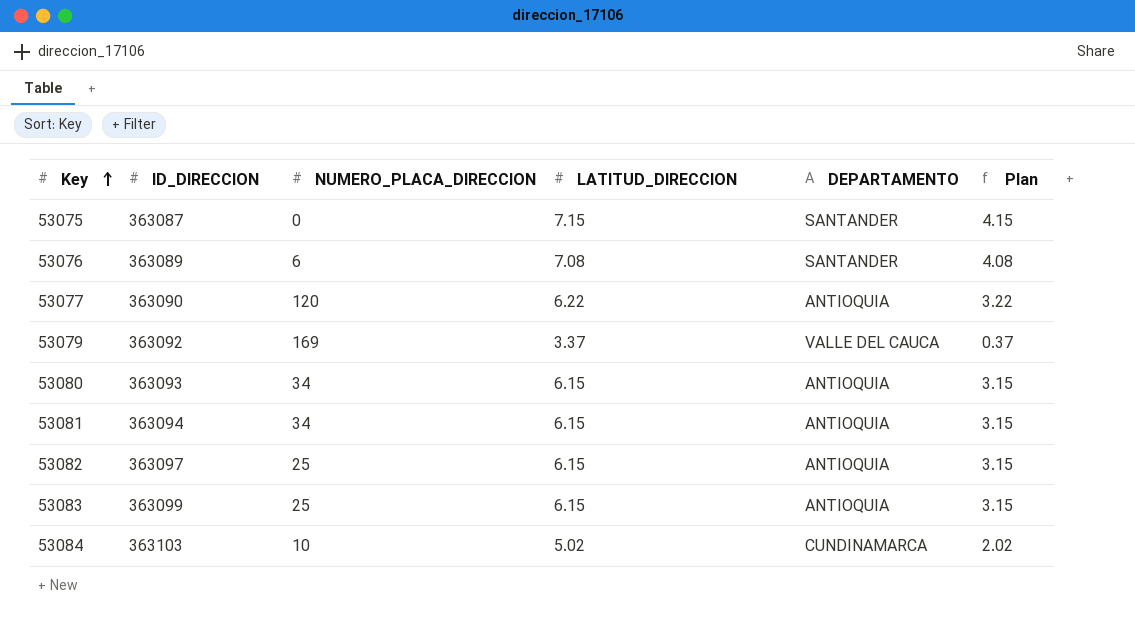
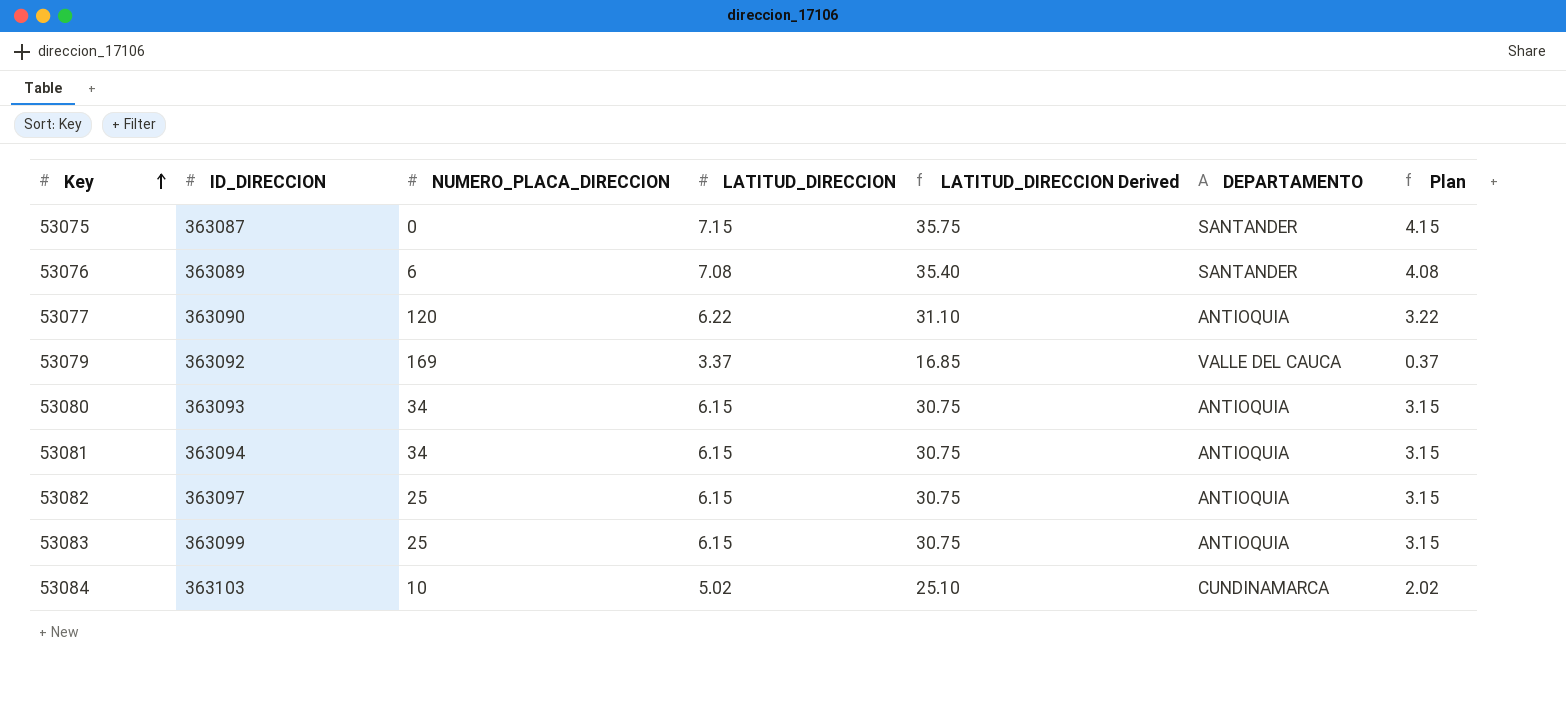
column LATITUD_DIRECCION Derived | formula: none -> [LATITUD_DIRECCION] * 5

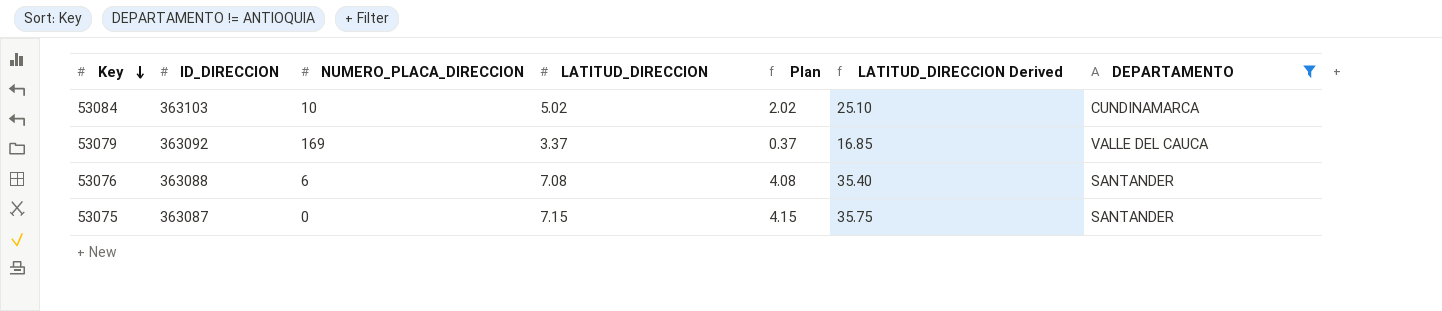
filter: none -> DEPARTAMENTO != ANTIOQUIA
row order: Key ascending -> Key descending
column Plan | position: 7 -> 5
53076 | ID_DIRECCION: 363089 -> 363088

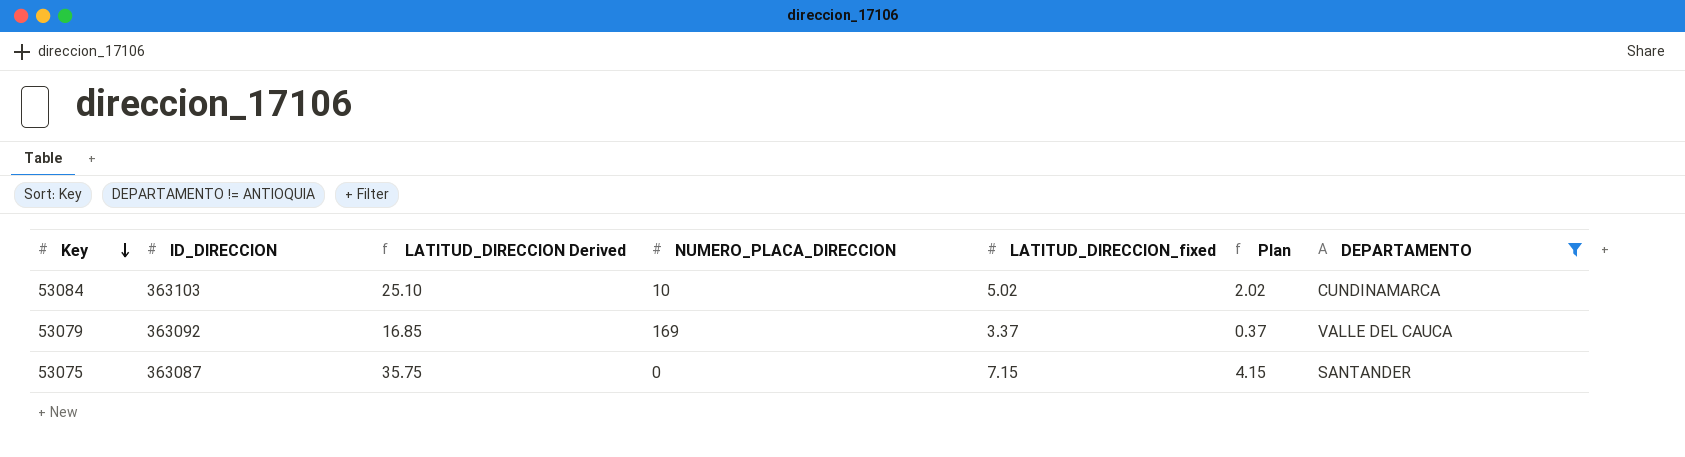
column LATITUD_DIRECCION Derived | position: 6 -> 3
column name: LATITUD_DIRECCION -> LATITUD_DIRECCION_fixed
row 53076: 363088 | 6 | 7.08 | 4.08 | 35.40 | SANTANDER -> none

